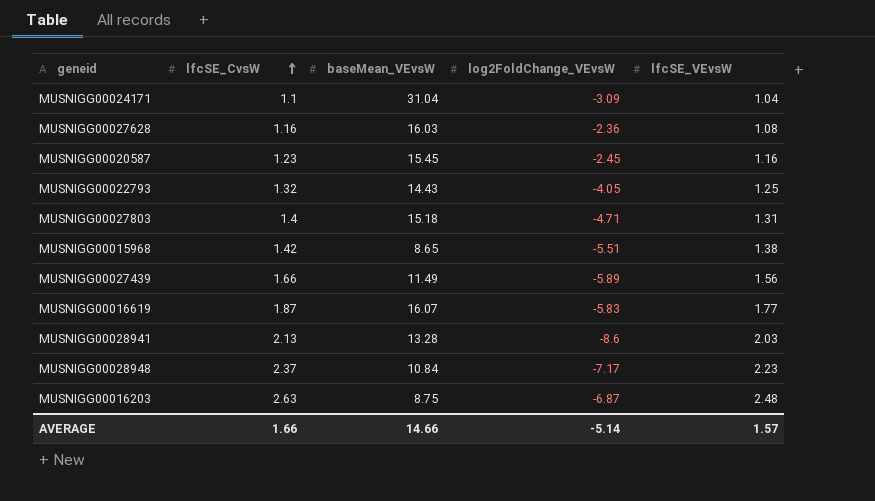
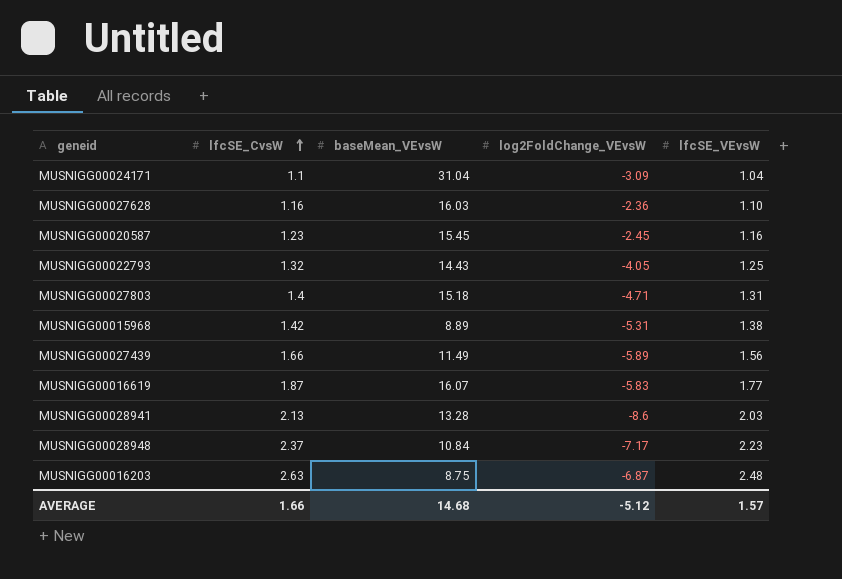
MUSNIGG00027628 | lfcSE_VEvsW: 1.08 -> 1.10
MUSNIGG00015968 | baseMean_VEvsW: 8.65 -> 8.89
MUSNIGG00015968 | log2FoldChange_VEvsW: -5.51 -> -5.31
AVERAGE | baseMean_VEvsW: 14.66 -> 14.68
AVERAGE | log2FoldChange_VEvsW: -5.14 -> -5.12

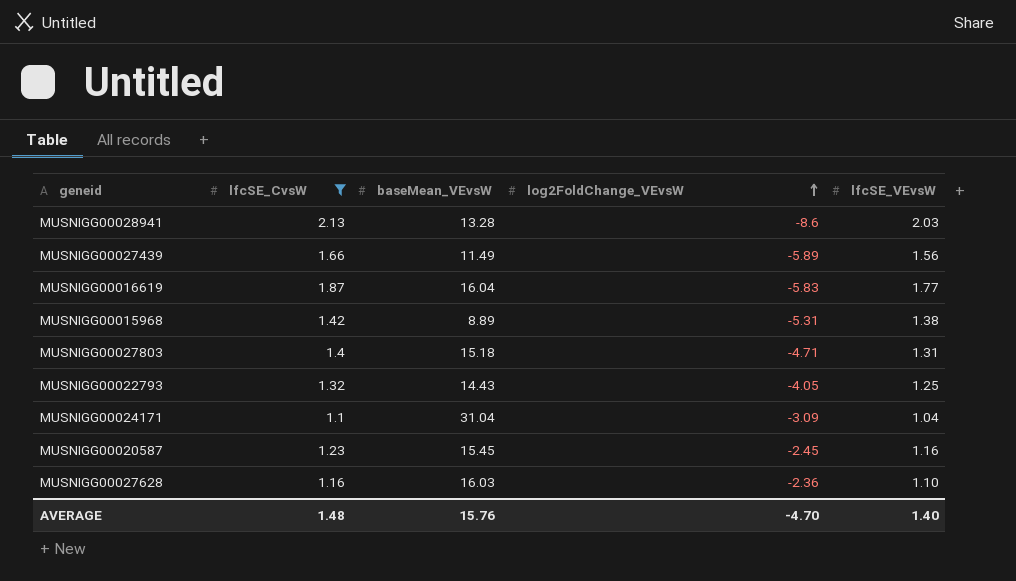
filter: none -> lfcSE_CvsW <= 2.13
row order: lfcSE_CvsW ascending -> log2FoldChange_VEvsW ascending
MUSNIGG00016619 | baseMean_VEvsW: 16.07 -> 16.04
AVERAGE | lfcSE_CvsW: 1.66 -> 1.48
AVERAGE | baseMean_VEvsW: 14.68 -> 15.76
AVERAGE | log2FoldChange_VEvsW: -5.12 -> -4.70
AVERAGE | lfcSE_VEvsW: 1.57 -> 1.40

